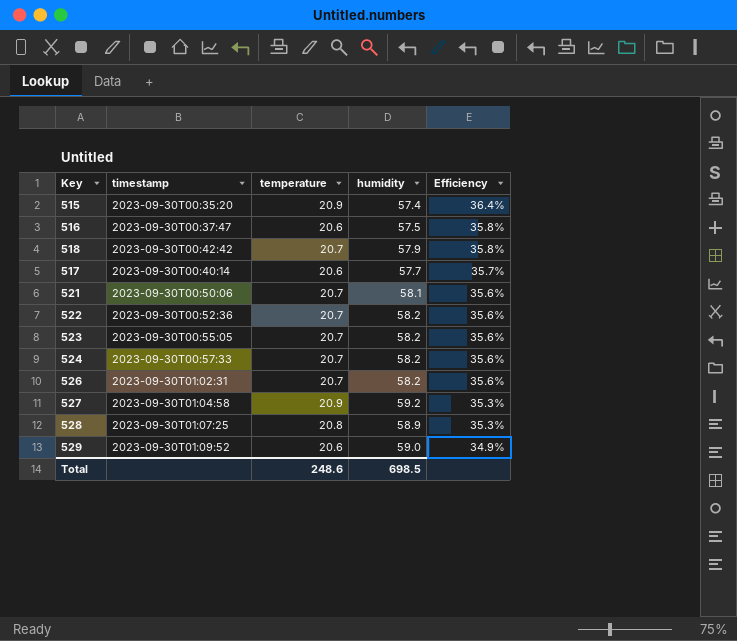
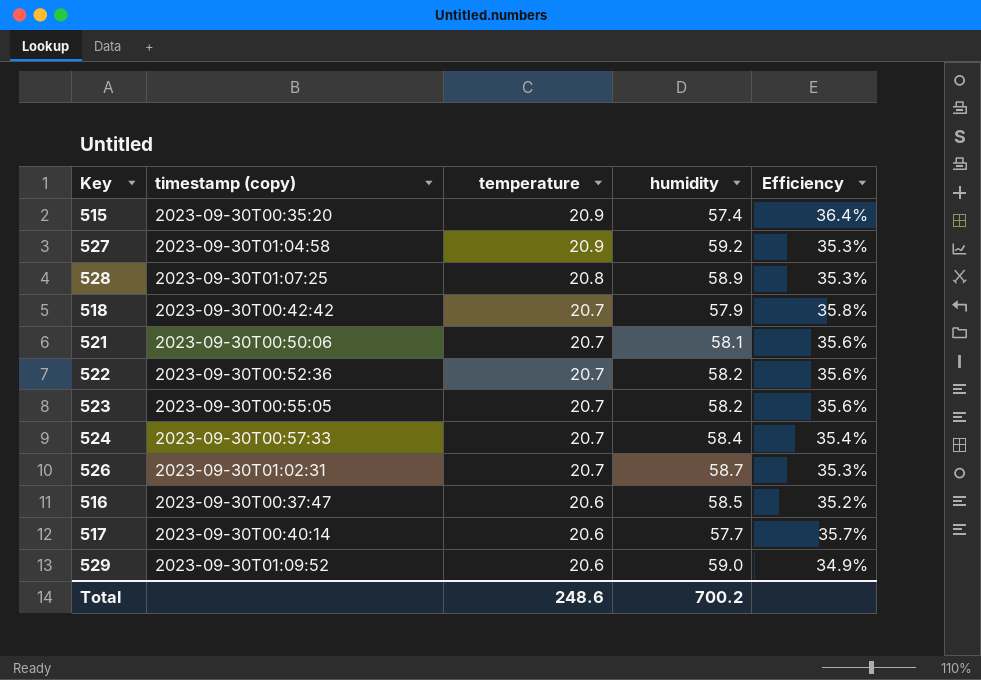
row order: Efficiency descending -> temperature descending
column name: timestamp -> timestamp (copy)
524 | humidity: 58.2 -> 58.4
524 | Efficiency: 35.6% -> 35.4%
526 | humidity: 58.2 -> 58.7
526 | Efficiency: 35.6% -> 35.3%
516 | humidity: 57.5 -> 58.5
516 | Efficiency: 35.8% -> 35.2%
Total | humidity: 698.5 -> 700.2

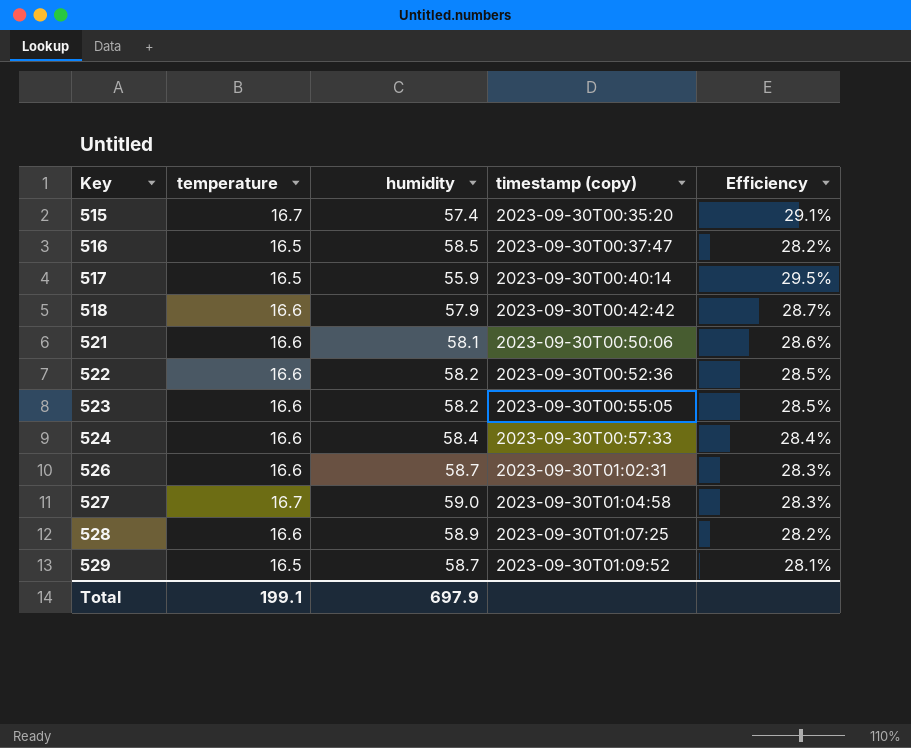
row order: temperature descending -> Key ascending
column timestamp (copy) | position: 2 -> 4
515 | temperature: 20.9 -> 16.7
515 | Efficiency: 36.4% -> 29.1%
516 | temperature: 20.6 -> 16.5
516 | Efficiency: 35.2% -> 28.2%
517 | temperature: 20.6 -> 16.5
517 | humidity: 57.7 -> 55.9
517 | Efficiency: 35.7% -> 29.5%
518 | temperature: 20.7 -> 16.6
518 | Efficiency: 35.8% -> 28.7%
521 | temperature: 20.7 -> 16.6
521 | Efficiency: 35.6% -> 28.6%
522 | temperature: 20.7 -> 16.6
522 | Efficiency: 35.6% -> 28.5%
523 | temperature: 20.7 -> 16.6
523 | Efficiency: 35.6% -> 28.5%
524 | temperature: 20.7 -> 16.6
524 | Efficiency: 35.4% -> 28.4%
526 | temperature: 20.7 -> 16.6
526 | Efficiency: 35.3% -> 28.3%
527 | temperature: 20.9 -> 16.7
527 | humidity: 59.2 -> 59.0
527 | Efficiency: 35.3% -> 28.3%
528 | temperature: 20.8 -> 16.6
528 | Efficiency: 35.3% -> 28.2%
529 | temperature: 20.6 -> 16.5
529 | humidity: 59.0 -> 58.7
529 | Efficiency: 34.9% -> 28.1%
Total | temperature: 248.6 -> 199.1
Total | humidity: 700.2 -> 697.9

